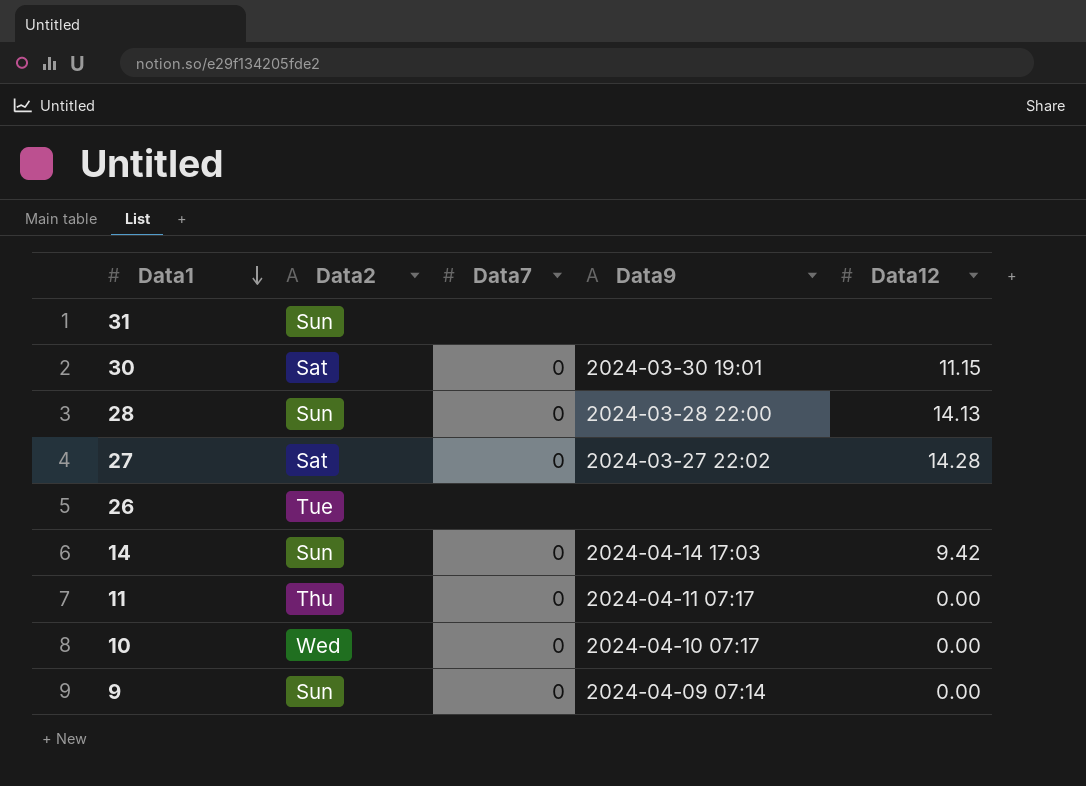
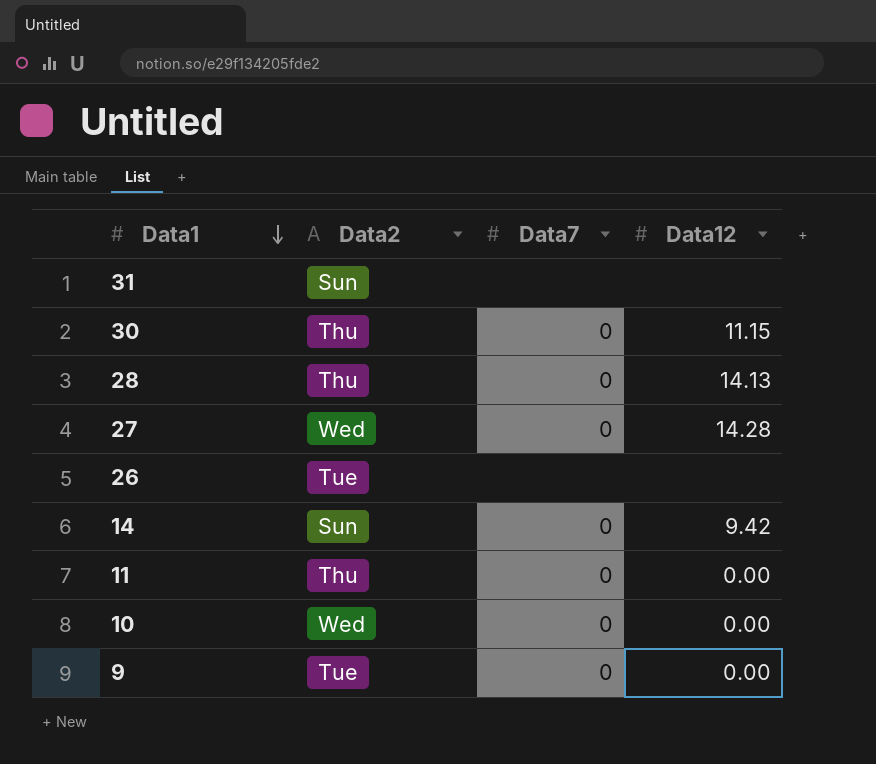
column Data9 | position: 4 -> none
30 | Data2: Sat -> Thu
28 | Data2: Sun -> Thu
27 | Data2: Sat -> Wed
9 | Data2: Sun -> Tue

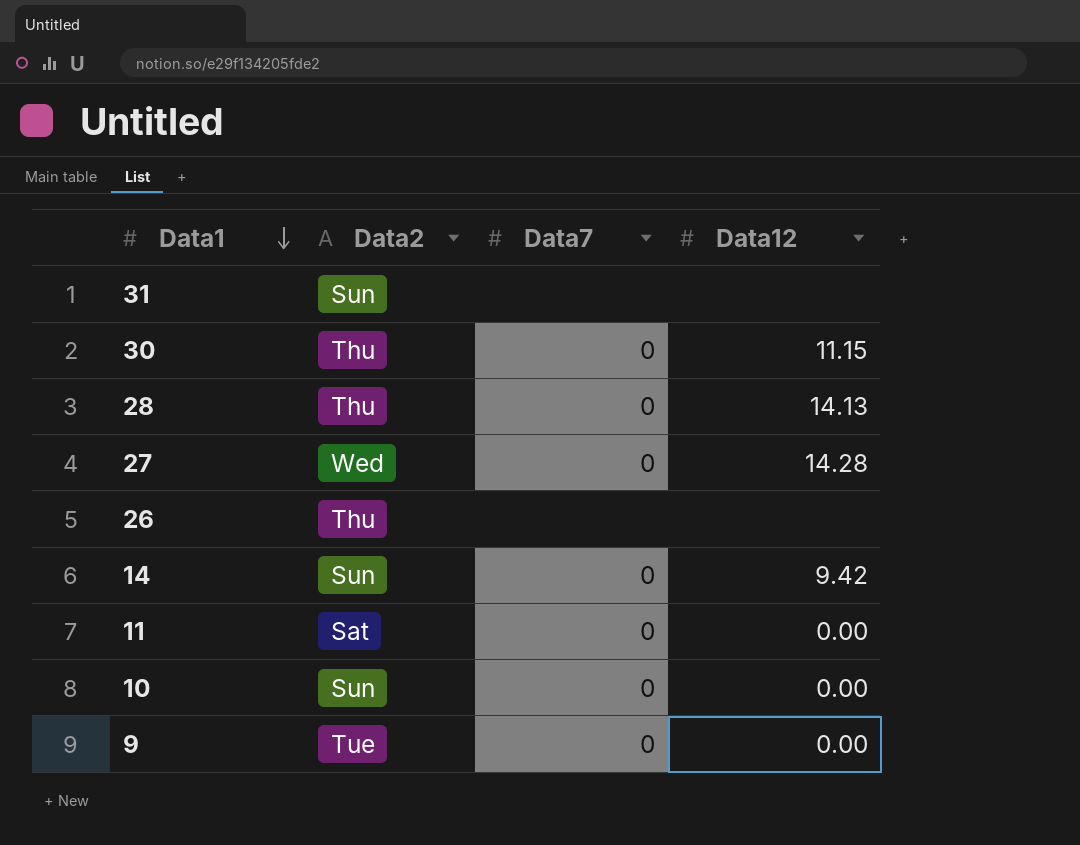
26 | Data2: Tue -> Thu
11 | Data2: Thu -> Sat
10 | Data2: Wed -> Sun

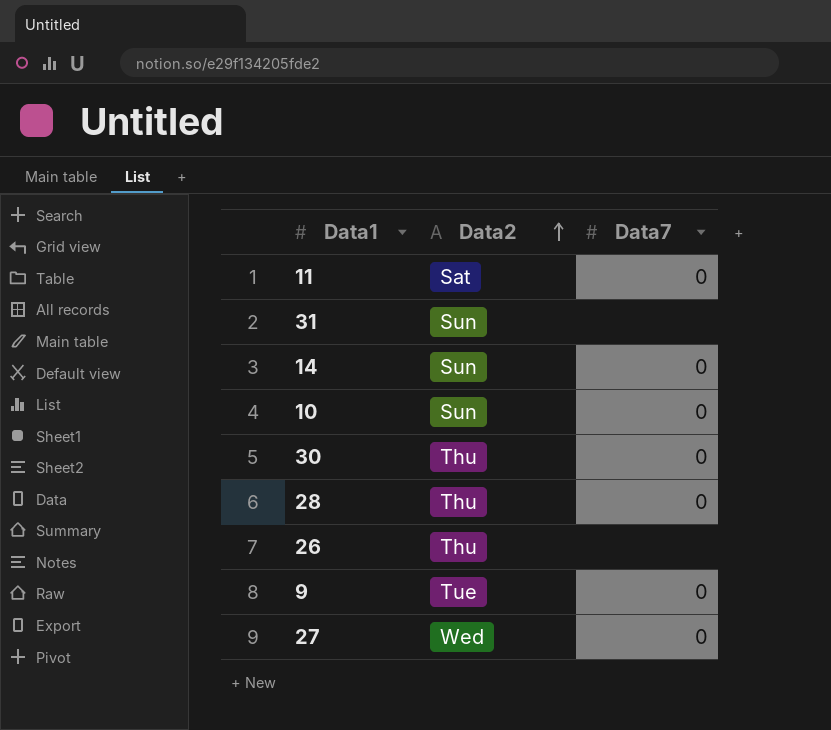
row order: Data1 descending -> Data2 ascending
column Data12 | position: 4 -> none

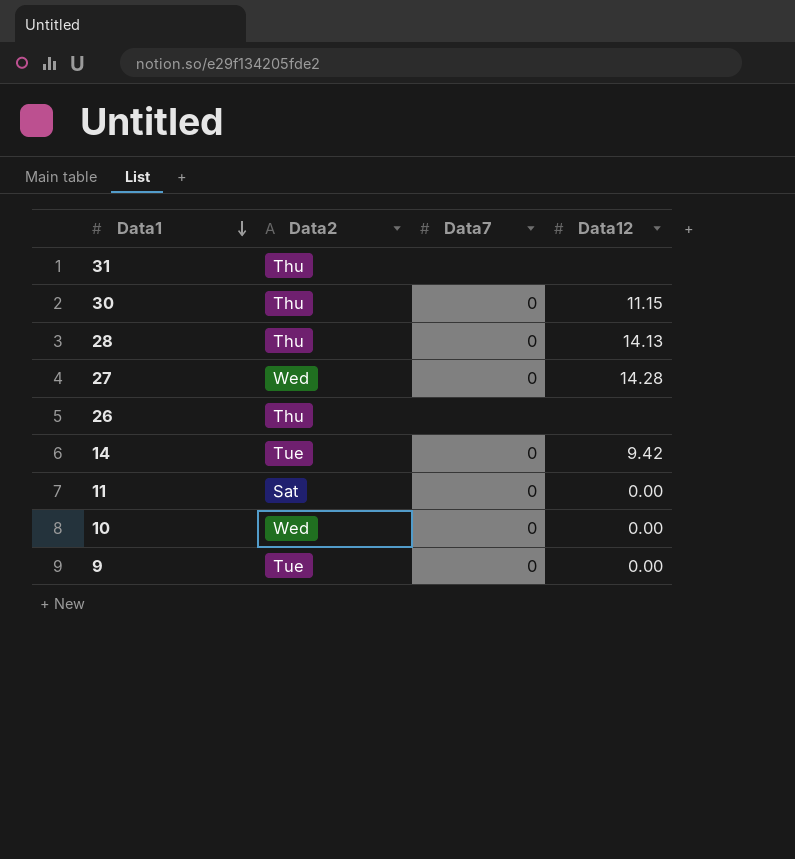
row order: Data2 ascending -> Data1 descending
column Data12 | position: none -> 4
31 | Data2: Sun -> Thu
14 | Data2: Sun -> Tue
10 | Data2: Sun -> Wed

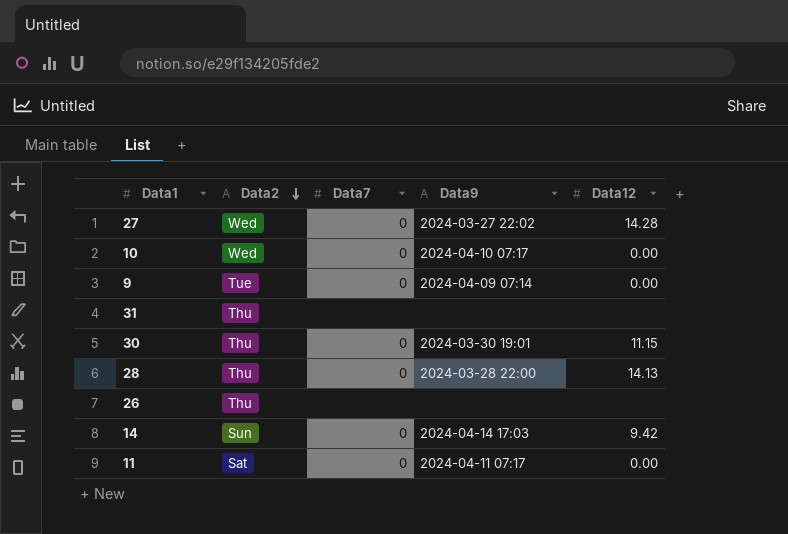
row order: Data1 descending -> Data2 descending
column Data9 | position: none -> 4
14 | Data2: Tue -> Sun

